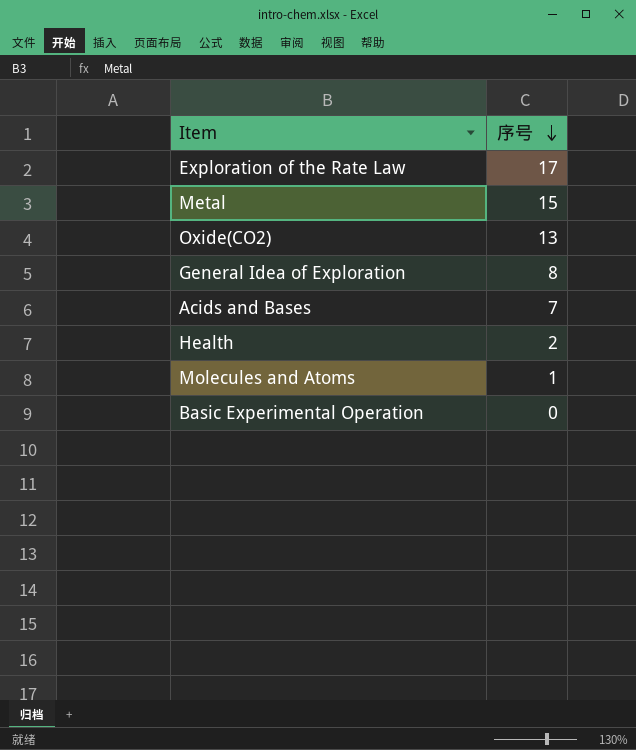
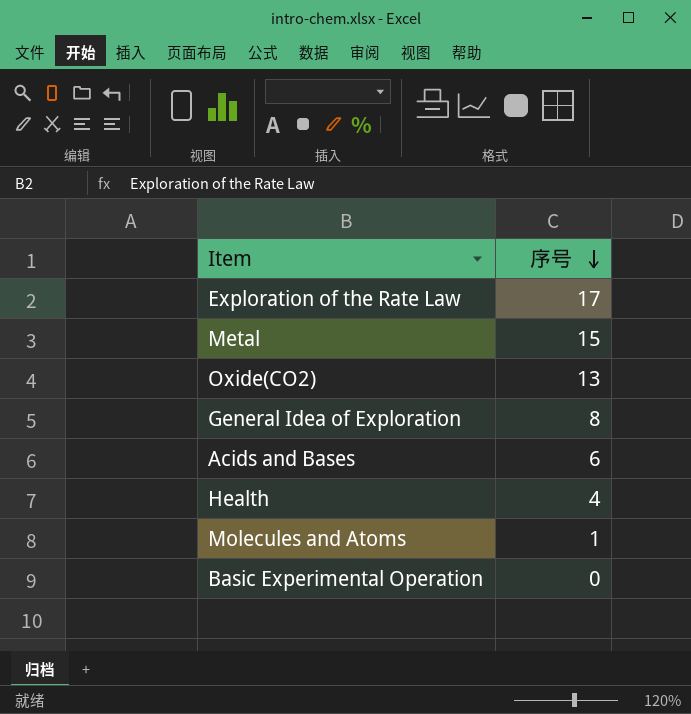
Acids and Bases | 序号: 7 -> 6
Health | 序号: 2 -> 4

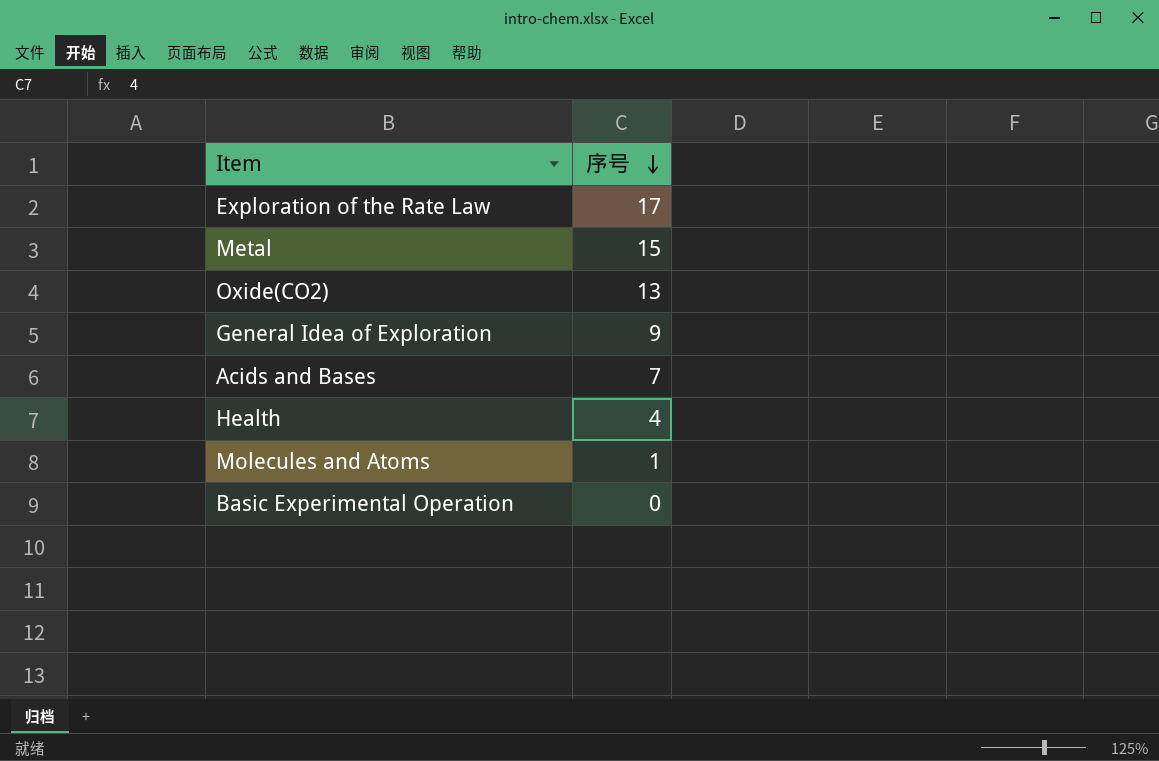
General Idea of Exploration | 序号: 8 -> 9
Acids and Bases | 序号: 6 -> 7

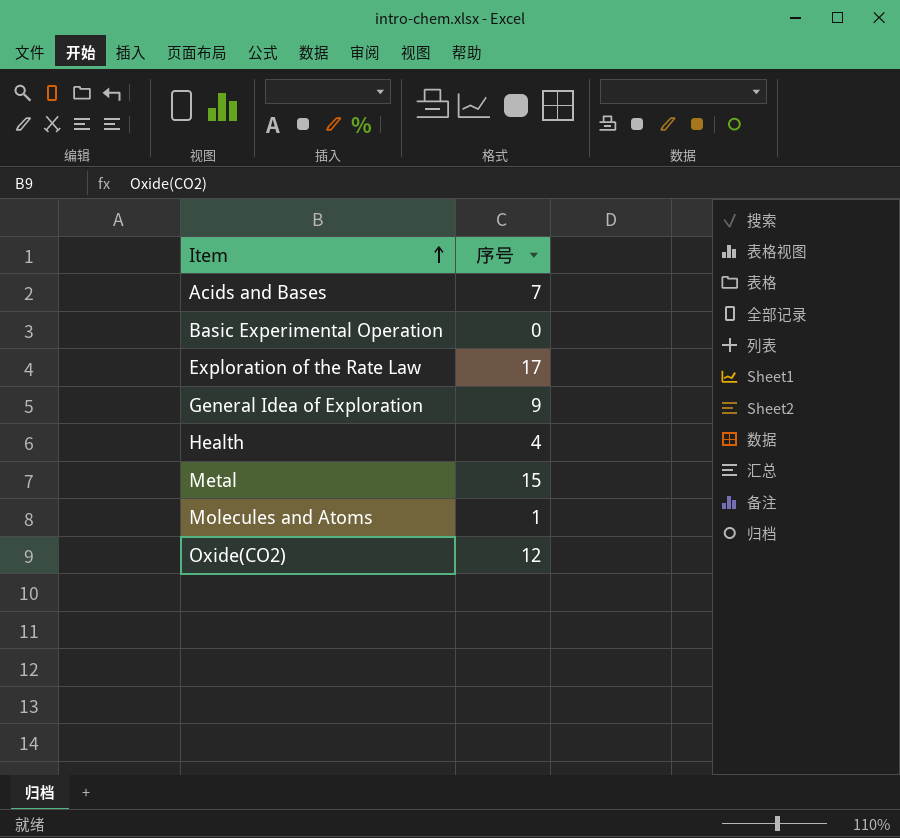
row order: 序号 descending -> Item ascending
Oxide(CO2) | 序号: 13 -> 12

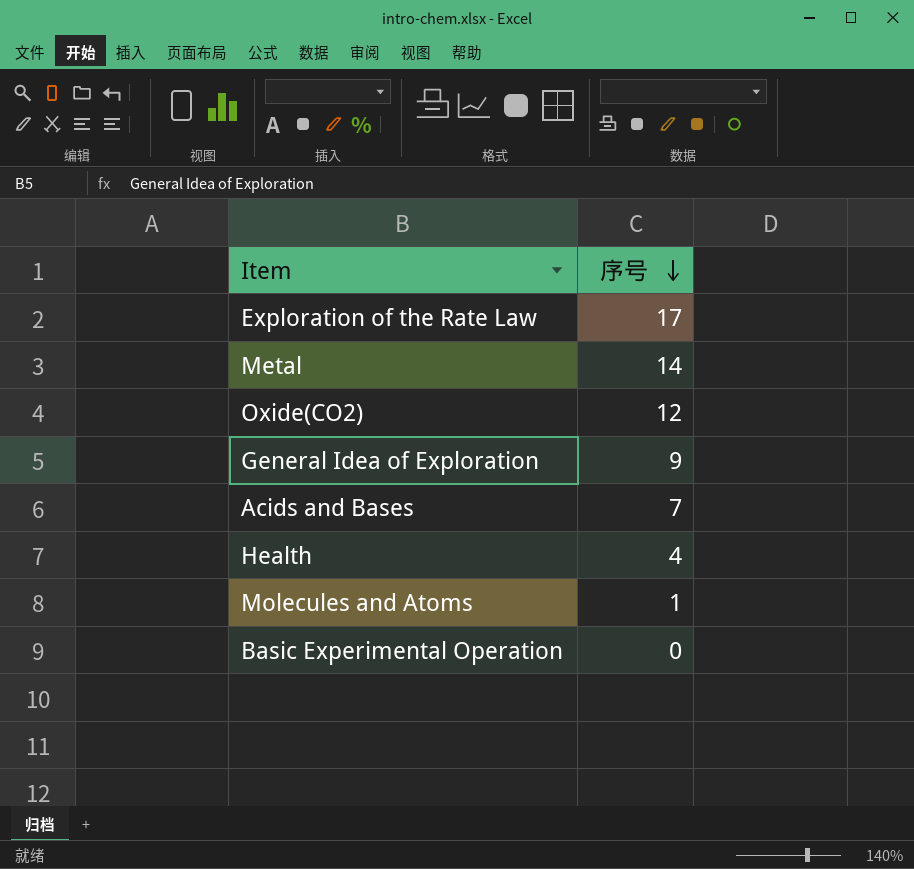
row order: Item ascending -> 序号 descending
Metal | 序号: 15 -> 14

